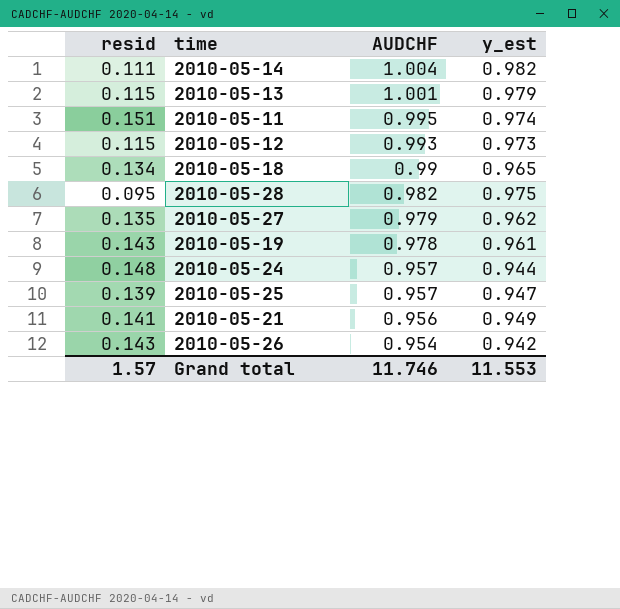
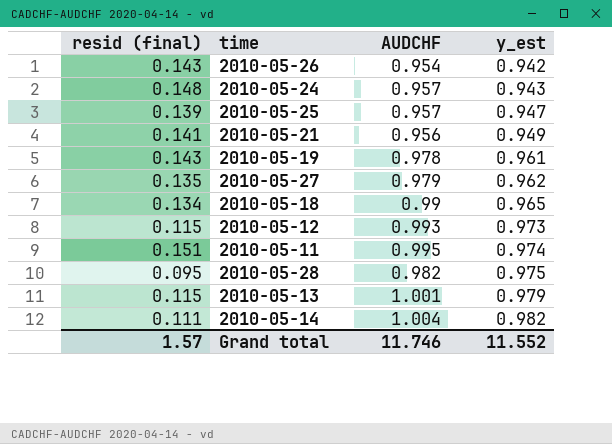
row order: AUDCHF descending -> y_est ascending
column name: resid -> resid (final)
2010-05-24 | y_est: 0.944 -> 0.943
Grand total | y_est: 11.553 -> 11.552

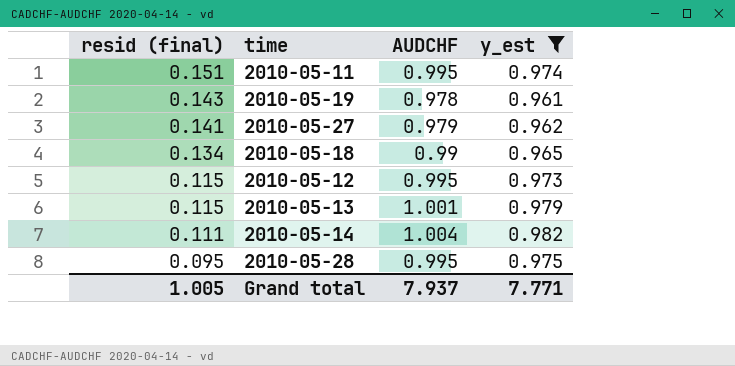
filter: none -> y_est >= 0.961
row order: y_est ascending -> resid (final) descending
2010-05-27 | resid (final): 0.135 -> 0.141
2010-05-12 | AUDCHF: 0.993 -> 0.995
2010-05-28 | AUDCHF: 0.982 -> 0.995
Grand total | resid (final): 1.57 -> 1.005
Grand total | AUDCHF: 11.746 -> 7.937
Grand total | y_est: 11.552 -> 7.771

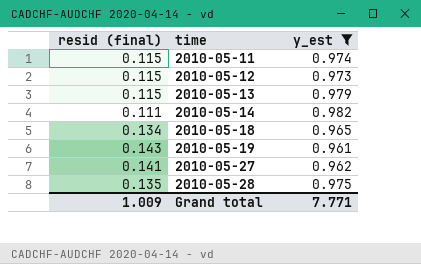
row order: resid (final) descending -> time ascending
column AUDCHF | position: 3 -> none
2010-05-11 | resid (final): 0.151 -> 0.115
2010-05-28 | resid (final): 0.095 -> 0.135
Grand total | resid (final): 1.005 -> 1.009

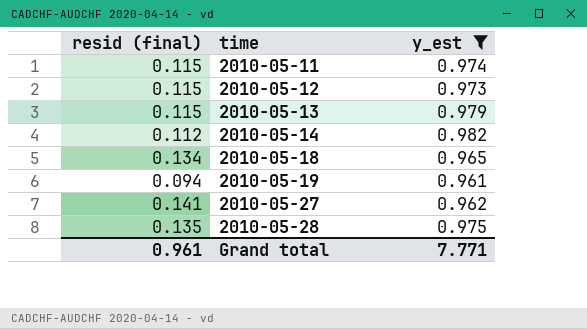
2010-05-14 | resid (final): 0.111 -> 0.112
2010-05-19 | resid (final): 0.143 -> 0.094
Grand total | resid (final): 1.009 -> 0.961

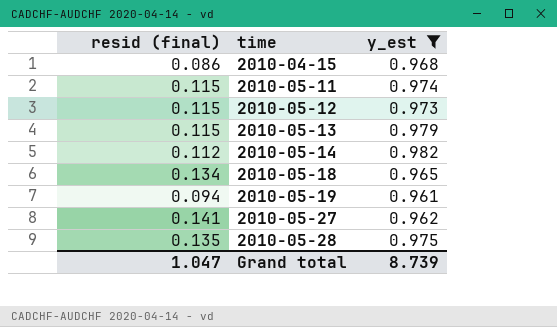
row 2010-04-15: none -> 0.086 | 0.968
Grand total | resid (final): 0.961 -> 1.047
Grand total | y_est: 7.771 -> 8.739

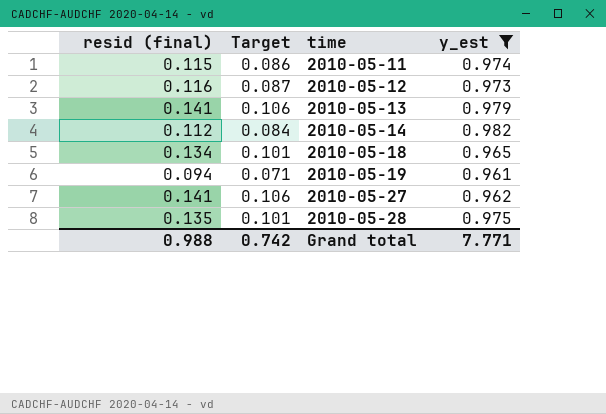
column Target | formula: none -> [resid (final)] * 0.75
row 2010-04-15: 0.086 | 0.968 -> none
2010-05-12 | resid (final): 0.115 -> 0.116
2010-05-13 | resid (final): 0.115 -> 0.141
Grand total | resid (final): 1.047 -> 0.988
Grand total | y_est: 8.739 -> 7.771

